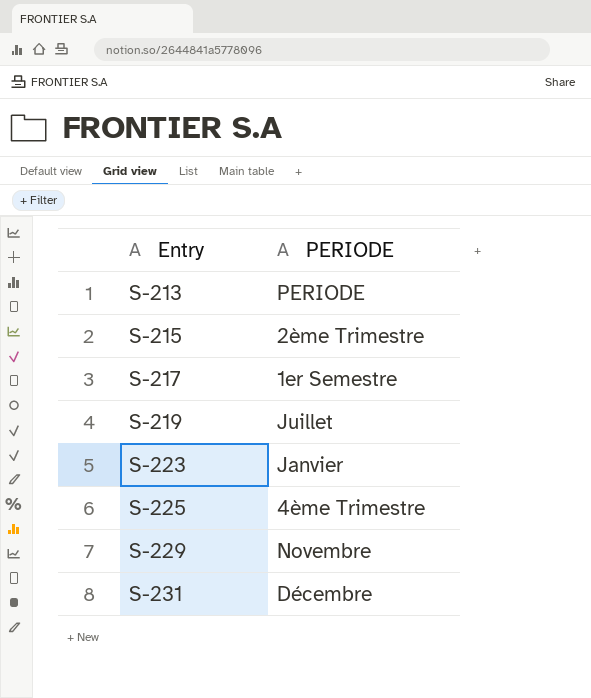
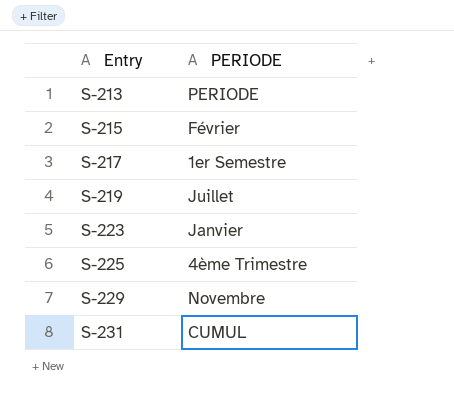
S-215 | PERIODE: 2ème Trimestre -> Février
S-231 | PERIODE: Décembre -> CUMUL

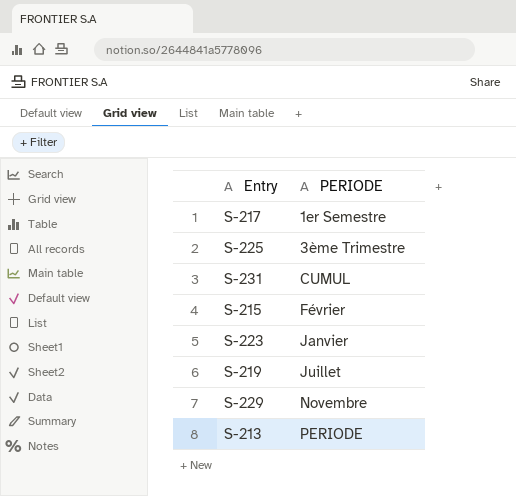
row order: Entry ascending -> PERIODE ascending
S-225 | PERIODE: 4ème Trimestre -> 3ème Trimestre

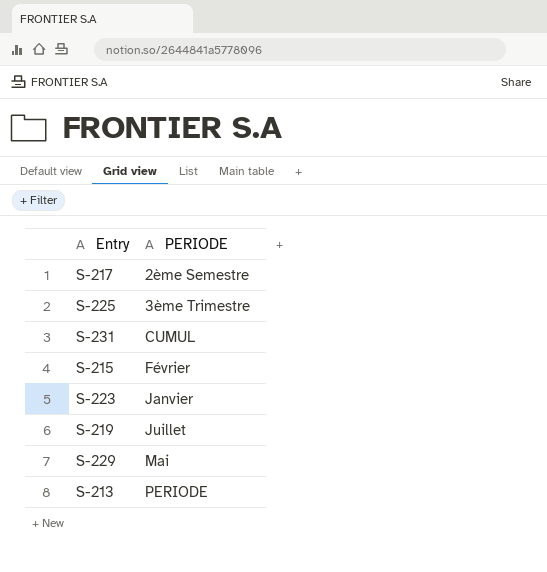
S-217 | PERIODE: 1er Semestre -> 2ème Semestre
S-229 | PERIODE: Novembre -> Mai

